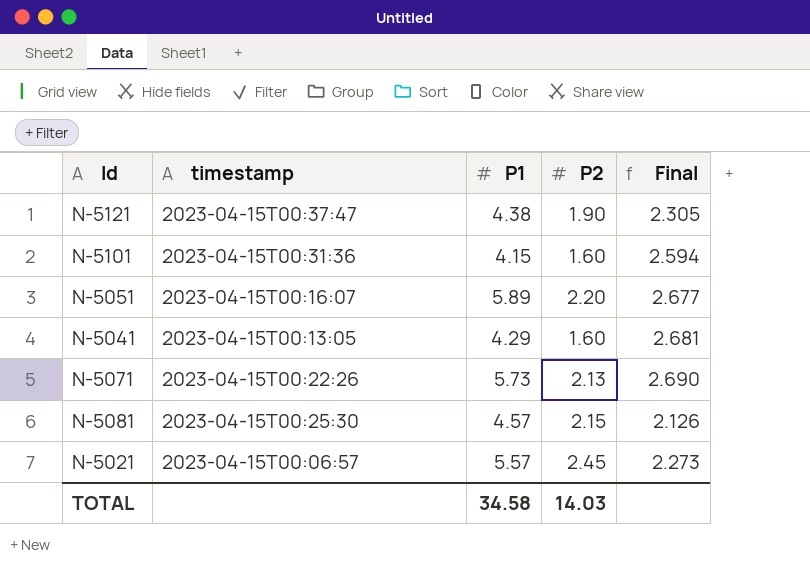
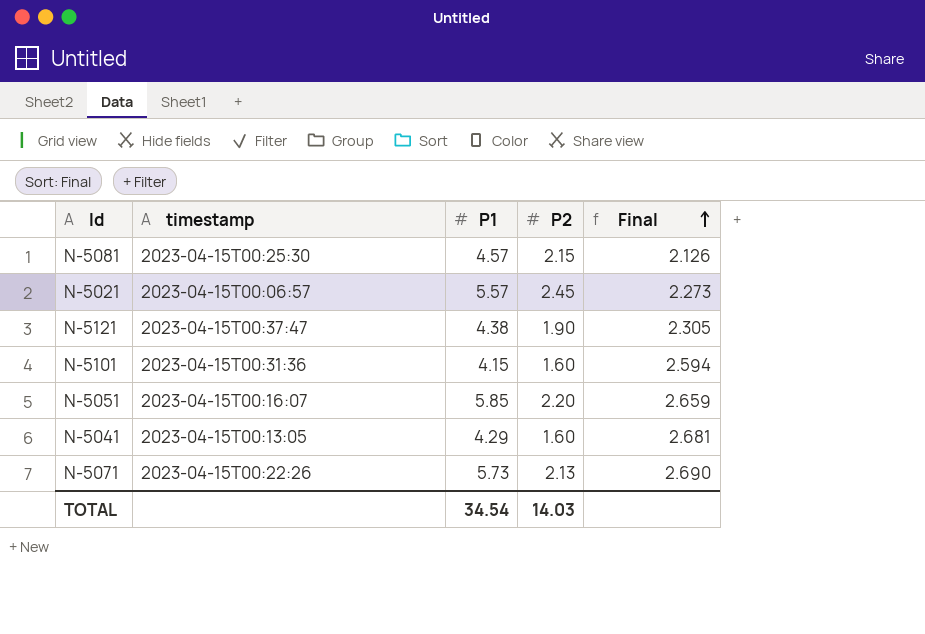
row order: none -> Final ascending
N-5051 | P1: 5.89 -> 5.85
N-5051 | Final: 2.677 -> 2.659
TOTAL | P1: 34.58 -> 34.54

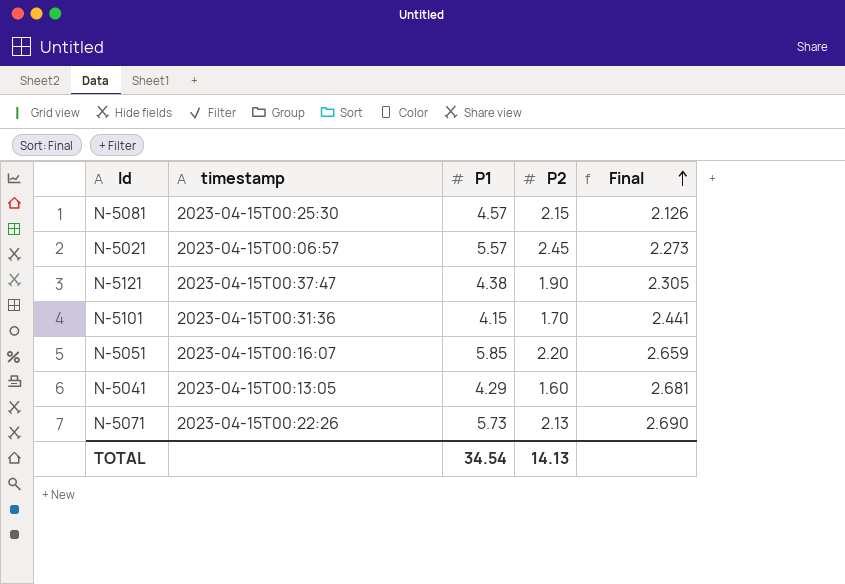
N-5101 | P2: 1.60 -> 1.70
N-5101 | Final: 2.594 -> 2.441
TOTAL | P2: 14.03 -> 14.13

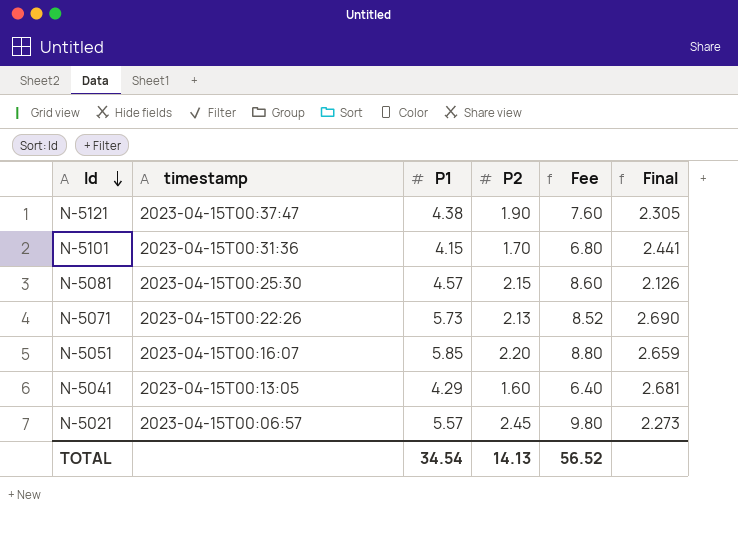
row order: Final ascending -> Id descending
column Fee | formula: none -> [P2] * 4

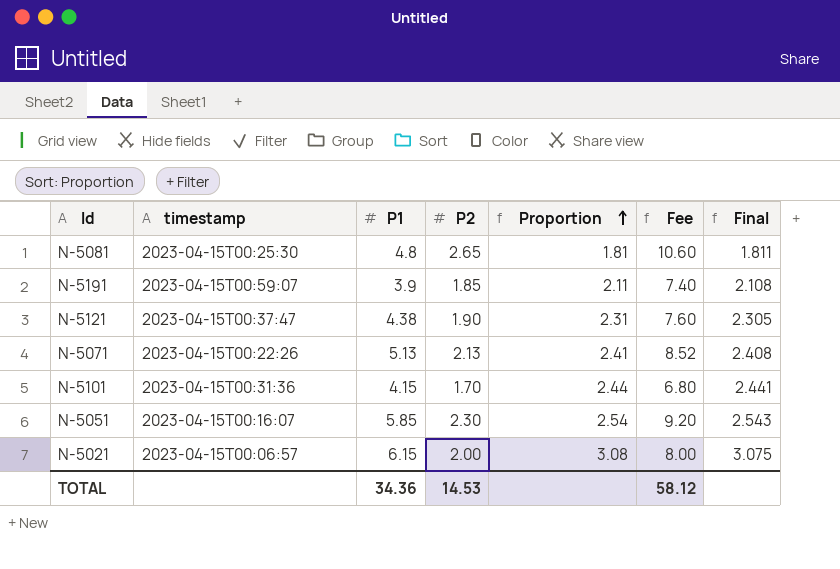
row order: Id descending -> Proportion ascending
column Proportion | formula: none -> [P1] / [P2]
row N-5041: 2023-04-15T00:13:05 | 4.29 | 1.60 | 6.40 | 2.681 -> none
N-5081 | P1: 4.57 -> 4.8
N-5081 | P2: 2.15 -> 2.65
N-5081 | Fee: 8.60 -> 10.60
N-5081 | Final: 2.126 -> 1.811
row N-5191: none -> 2023-04-15T00:59:07 | 3.9 | 1.85 | 2.11 | 7.40 | 2.108
N-5071 | P1: 5.73 -> 5.13
N-5071 | Final: 2.690 -> 2.408
N-5051 | P2: 2.20 -> 2.30
N-5051 | Fee: 8.80 -> 9.20
N-5051 | Final: 2.659 -> 2.543
N-5021 | P1: 5.57 -> 6.15
N-5021 | P2: 2.45 -> 2.00
N-5021 | Fee: 9.80 -> 8.00
N-5021 | Final: 2.273 -> 3.075
TOTAL | P1: 34.54 -> 34.36
TOTAL | P2: 14.13 -> 14.53
TOTAL | Fee: 56.52 -> 58.12

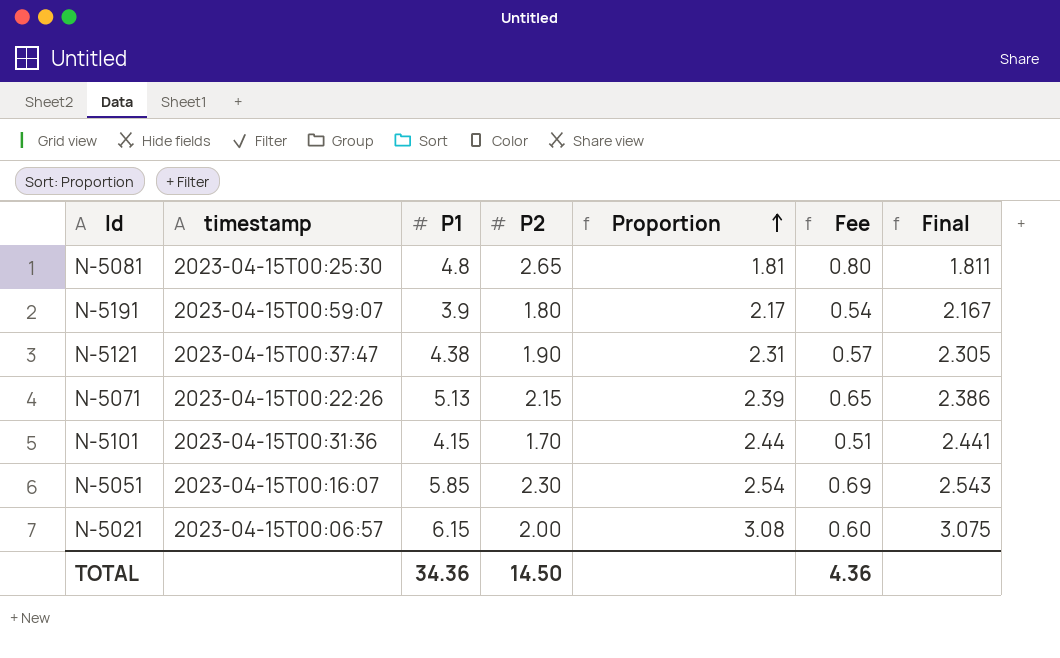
column Fee | formula: [P2] * 4 -> [P2] * 0.3
N-5191 | P2: 1.85 -> 1.80
N-5191 | Proportion: 2.11 -> 2.17
N-5191 | Final: 2.108 -> 2.167
N-5071 | P2: 2.13 -> 2.15
N-5071 | Proportion: 2.41 -> 2.39
N-5071 | Final: 2.408 -> 2.386
TOTAL | P2: 14.53 -> 14.50
TOTAL | Fee: 58.12 -> 4.36

